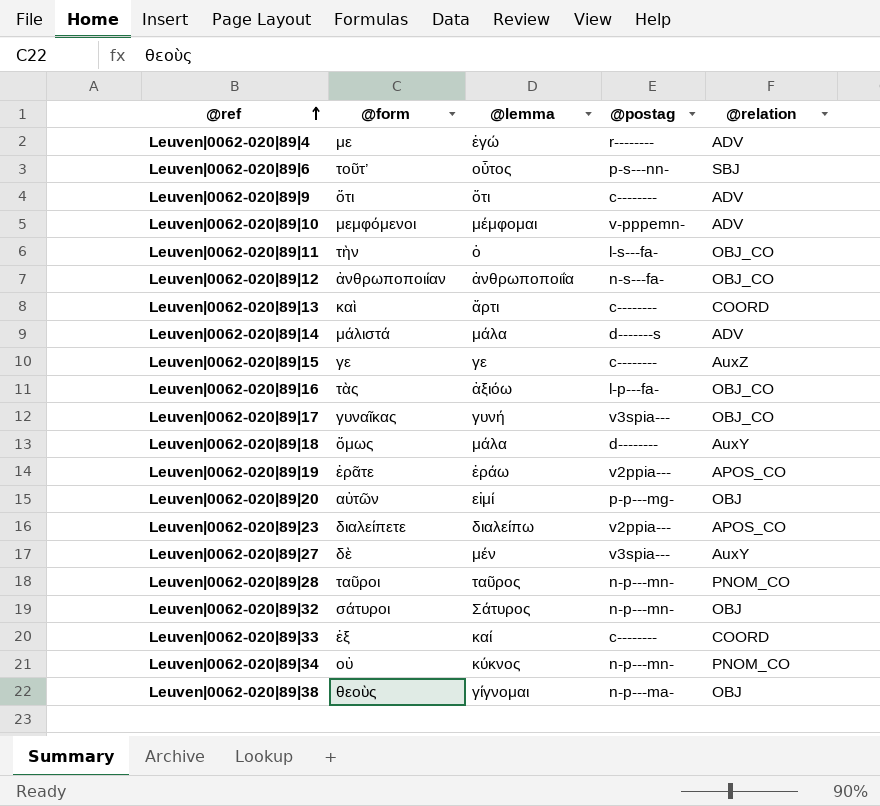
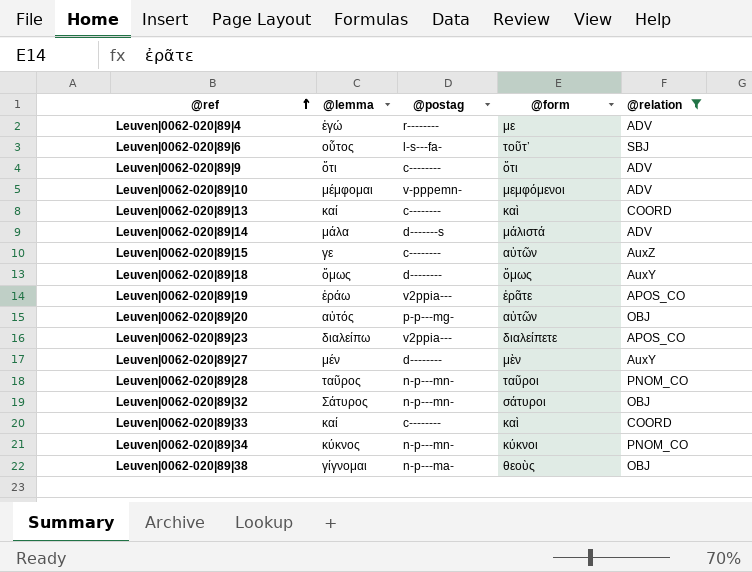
filter: none -> @relation != OBJ_CO
column @form | position: 2 -> 4
Leuven|0062-020|89|6 | @postag: p-s---nn- -> l-s---fa-
Leuven|0062-020|89|13 | @lemma: ἄρτι -> καί
Leuven|0062-020|89|15 | @form: γε -> αὐτῶν
Leuven|0062-020|89|18 | @lemma: μάλα -> ὅμως
Leuven|0062-020|89|20 | @lemma: εἰμί -> αὐτός
Leuven|0062-020|89|27 | @postag: v3spia--- -> d--------
Leuven|0062-020|89|27 | @form: δὲ -> μὲν
Leuven|0062-020|89|33 | @form: ἐξ -> καὶ
Leuven|0062-020|89|34 | @form: οὐ -> κύκνοι

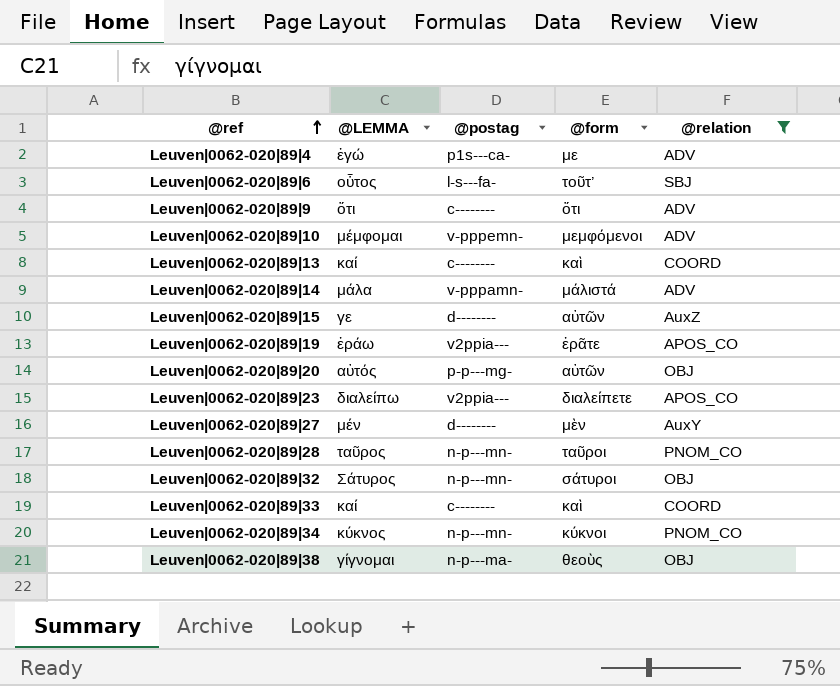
column name: @lemma -> @LEMMA
row Leuven|0062-020|89|18: ὅμως | d-------- | ὅμως | AuxY -> none
Leuven|0062-020|89|4 | @postag: r-------- -> p1s---ca-
Leuven|0062-020|89|14 | @postag: d-------s -> v-pppamn-
Leuven|0062-020|89|15 | @postag: c-------- -> d--------

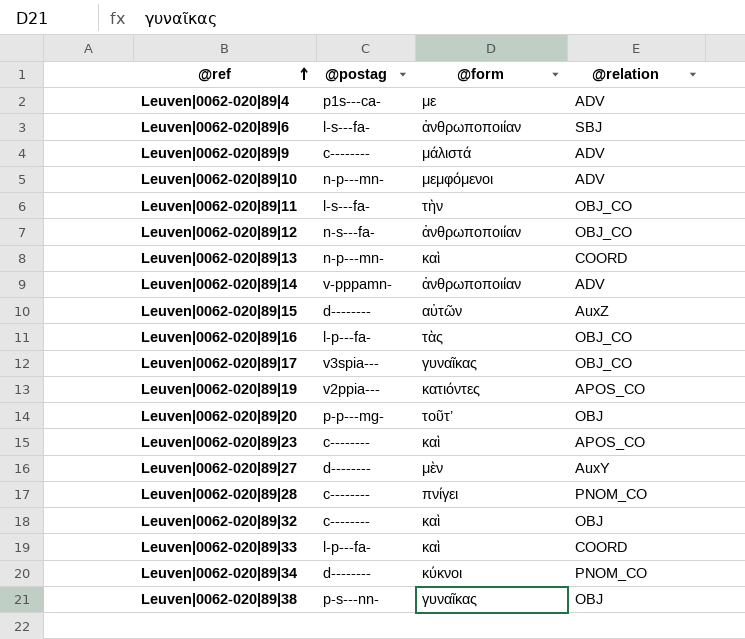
filter: @relation != OBJ_CO -> none
column @LEMMA | position: 2 -> none
Leuven|0062-020|89|6 | @form: τοῦτ’ -> ἀνθρωποποιίαν
Leuven|0062-020|89|9 | @form: ὅτι -> μάλιστά
Leuven|0062-020|89|10 | @postag: v-pppemn- -> n-p---mn-
Leuven|0062-020|89|13 | @postag: c-------- -> n-p---mn-
Leuven|0062-020|89|14 | @form: μάλιστά -> ἀνθρωποποιίαν
Leuven|0062-020|89|19 | @form: ἐρᾶτε -> κατιόντες
Leuven|0062-020|89|20 | @form: αὐτῶν -> τοῦτ’
Leuven|0062-020|89|23 | @postag: v2ppia--- -> c--------
Leuven|0062-020|89|23 | @form: διαλείπετε -> καὶ
Leuven|0062-020|89|28 | @postag: n-p---mn- -> c--------
Leuven|0062-020|89|28 | @form: ταῦροι -> πνίγει
Leuven|0062-020|89|32 | @postag: n-p---mn- -> c--------
Leuven|0062-020|89|32 | @form: σάτυροι -> καὶ
Leuven|0062-020|89|33 | @postag: c-------- -> l-p---fa-
Leuven|0062-020|89|34 | @postag: n-p---mn- -> d--------
Leuven|0062-020|89|38 | @postag: n-p---ma- -> p-s---nn-
Leuven|0062-020|89|38 | @form: θεοὺς -> γυναῖκας

